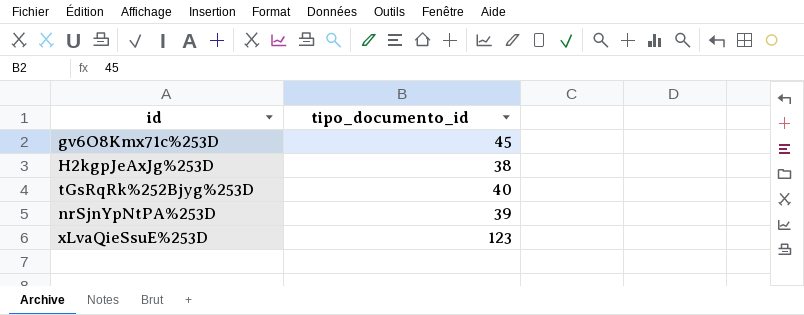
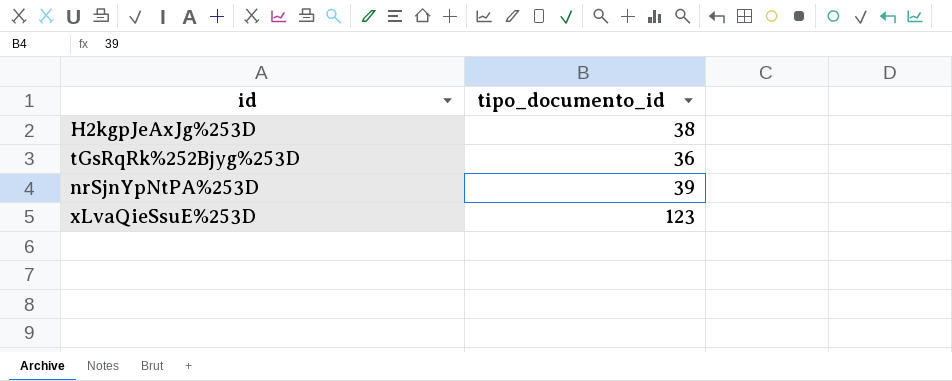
row gv6O8Kmx71c%253D: 45 -> none
tGsRqRk%252Bjyg%253D | tipo_documento_id: 40 -> 36

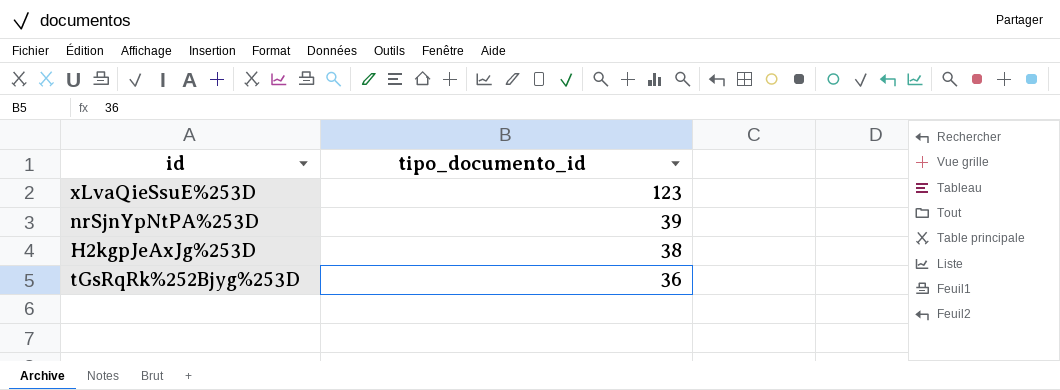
row order: none -> tipo_documento_id descending

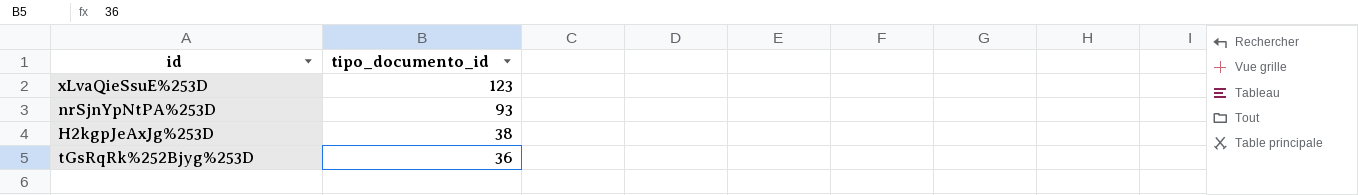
nrSjnYpNtPA%253D | tipo_documento_id: 39 -> 93

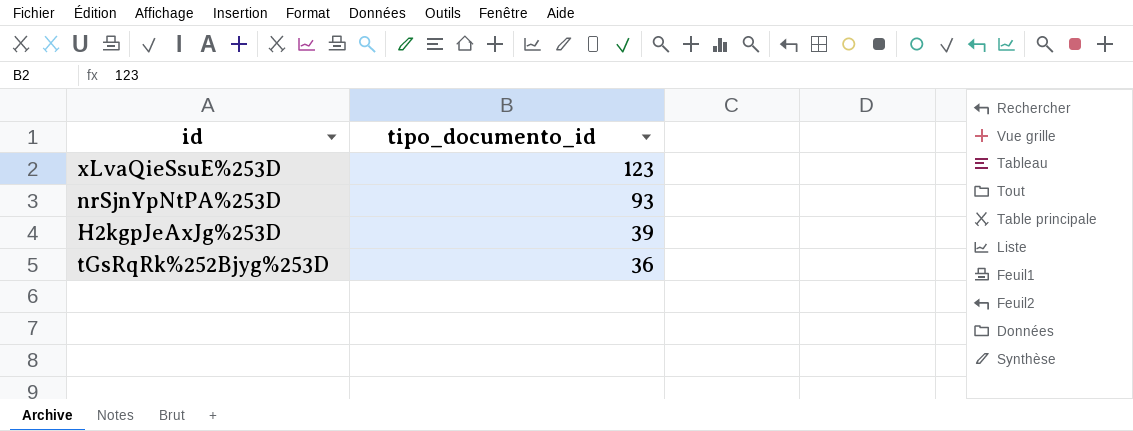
H2kgpJeAxJg%253D | tipo_documento_id: 38 -> 39

